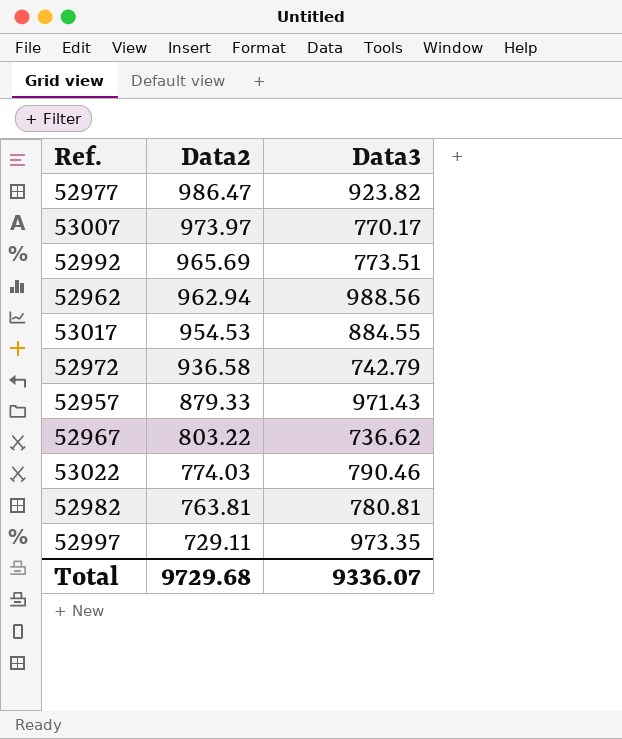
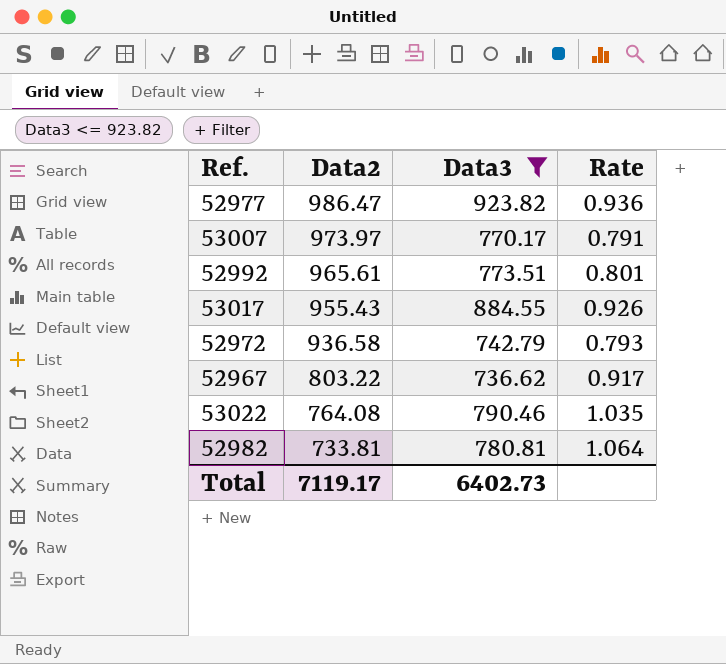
filter: none -> Data3 <= 923.82
column Rate | formula: none -> [Data3] / [Data2]
52992 | Data2: 965.69 -> 965.61
53017 | Data2: 954.53 -> 955.43
53022 | Data2: 774.03 -> 764.08
52982 | Data2: 763.81 -> 733.81
Total | Data2: 9729.68 -> 7119.17
Total | Data3: 9336.07 -> 6402.73

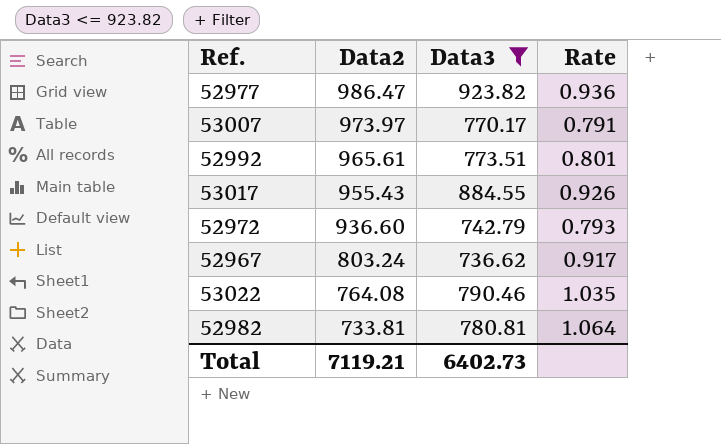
52972 | Data2: 936.58 -> 936.60
52967 | Data2: 803.22 -> 803.24
Total | Data2: 7119.17 -> 7119.21

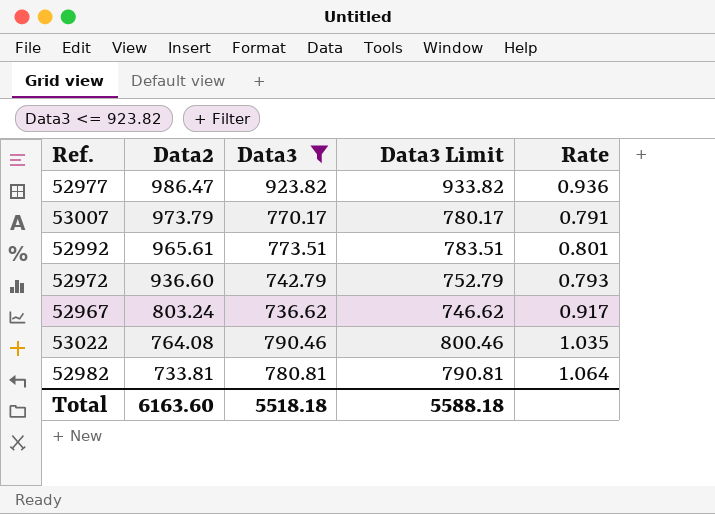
column Data3 Limit | formula: none -> [Data3] + 10
row 53017: 955.43 | 884.55 | 0.926 -> none
53007 | Data2: 973.97 -> 973.79
Total | Data2: 7119.21 -> 6163.60
Total | Data3: 6402.73 -> 5518.18

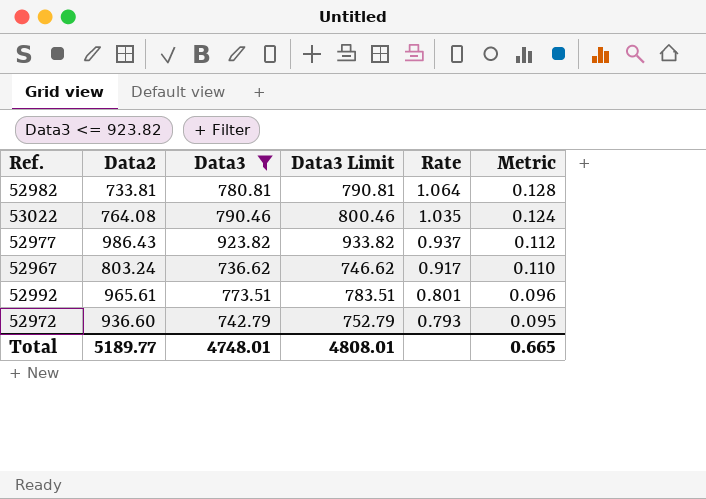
row order: Data2 descending -> Rate descending
column Metric | formula: none -> [Rate] * 0.12
row 53007: 973.79 | 770.17 | 780.17 | 0.791 -> none
52977 | Data2: 986.47 -> 986.43
52977 | Rate: 0.936 -> 0.937
Total | Data2: 6163.60 -> 5189.77
Total | Data3: 5518.18 -> 4748.01
Total | Data3 Limit: 5588.18 -> 4808.01

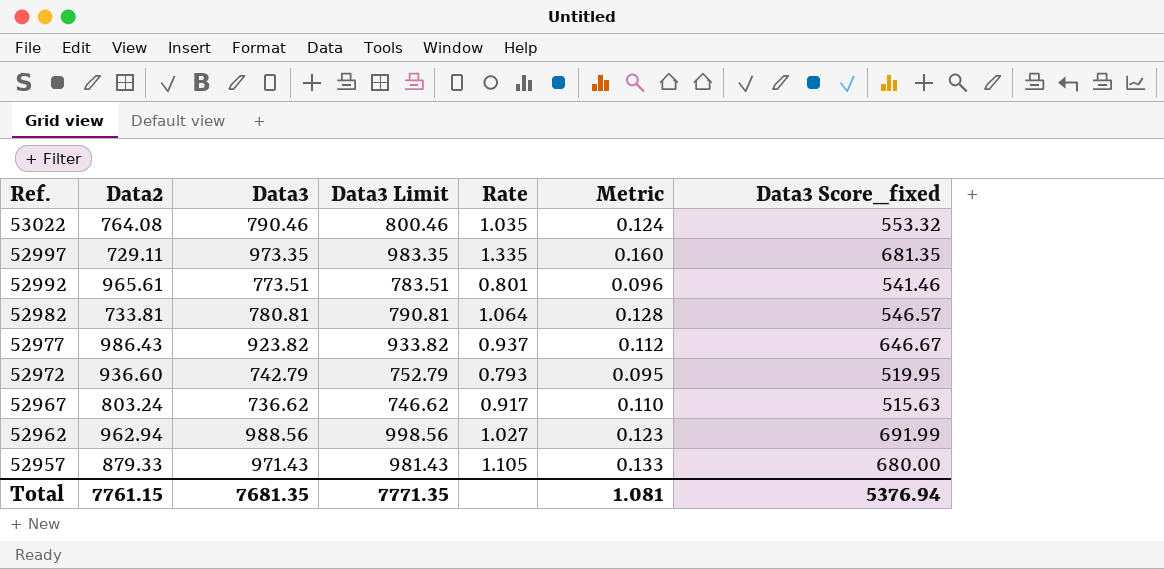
filter: Data3 <= 923.82 -> none
row order: Rate descending -> Ref. descending
column Data3 Score_fixed | formula: none -> [Data3] * 0.7
Total | Data2: 5189.77 -> 7761.15
Total | Data3: 4748.01 -> 7681.35
Total | Data3 Limit: 4808.01 -> 7771.35
Total | Metric: 0.665 -> 1.081

